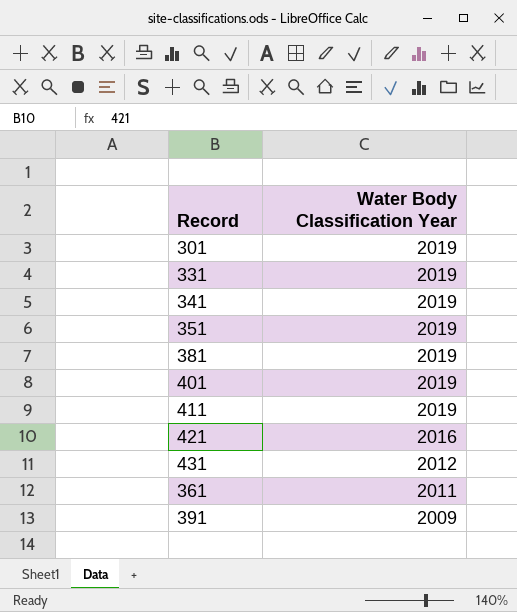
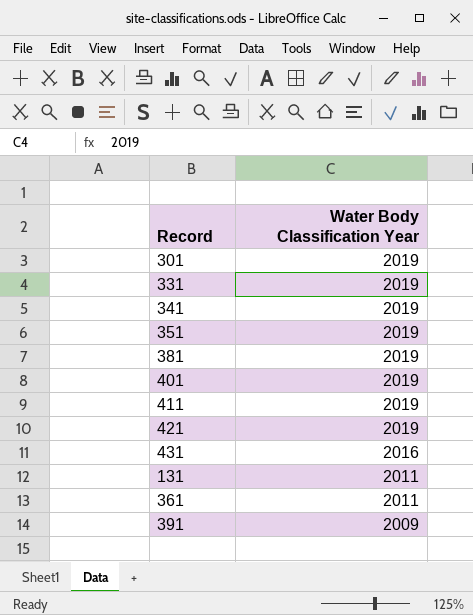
421 | Water Body Classification Year: 2016 -> 2019
431 | Water Body Classification Year: 2012 -> 2016
row 131: none -> 2011

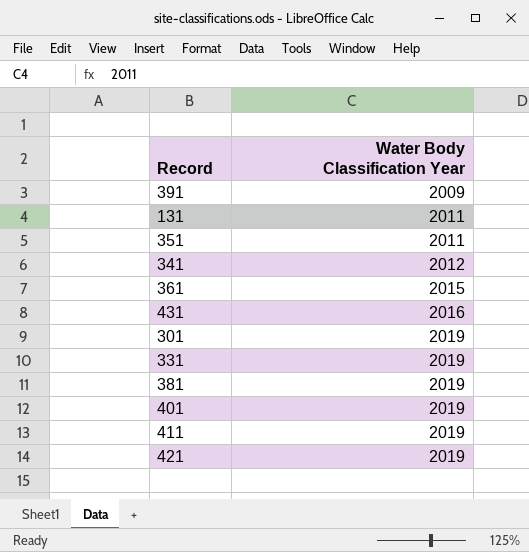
row order: Water Body Classification Year descending -> Water Body Classification Year ascending
351 | Water Body Classification Year: 2019 -> 2011
341 | Water Body Classification Year: 2019 -> 2012
361 | Water Body Classification Year: 2011 -> 2015

